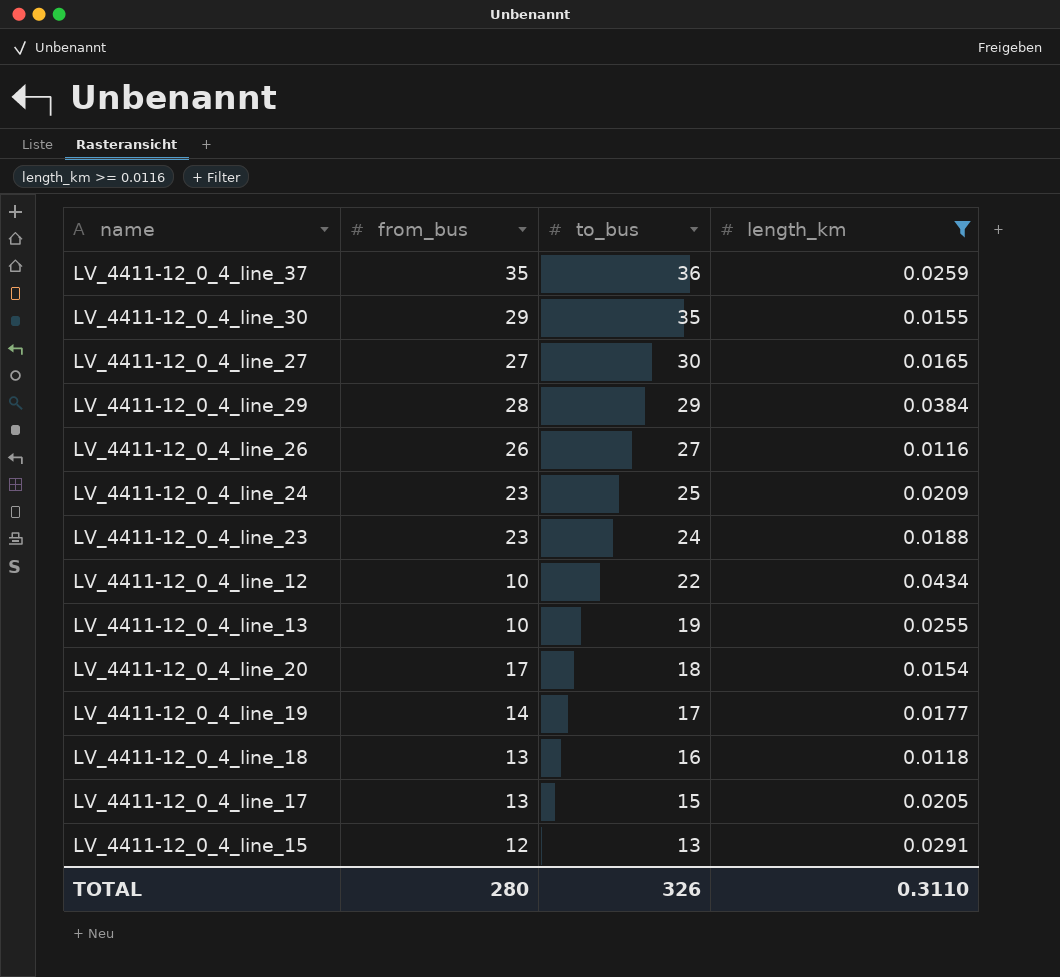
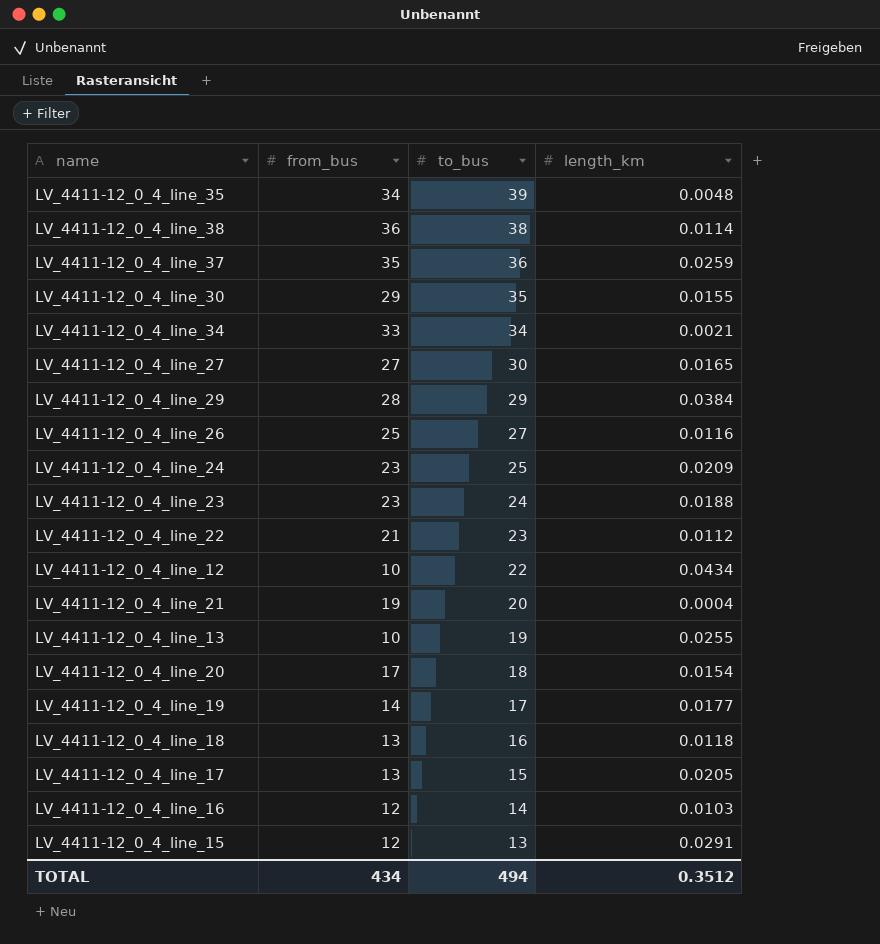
filter: length_km >= 0.0116 -> none
LV_4411-12_0_4_line_26 | from_bus: 26 -> 25
TOTAL | from_bus: 280 -> 434
TOTAL | to_bus: 326 -> 494
TOTAL | length_km: 0.3110 -> 0.3512

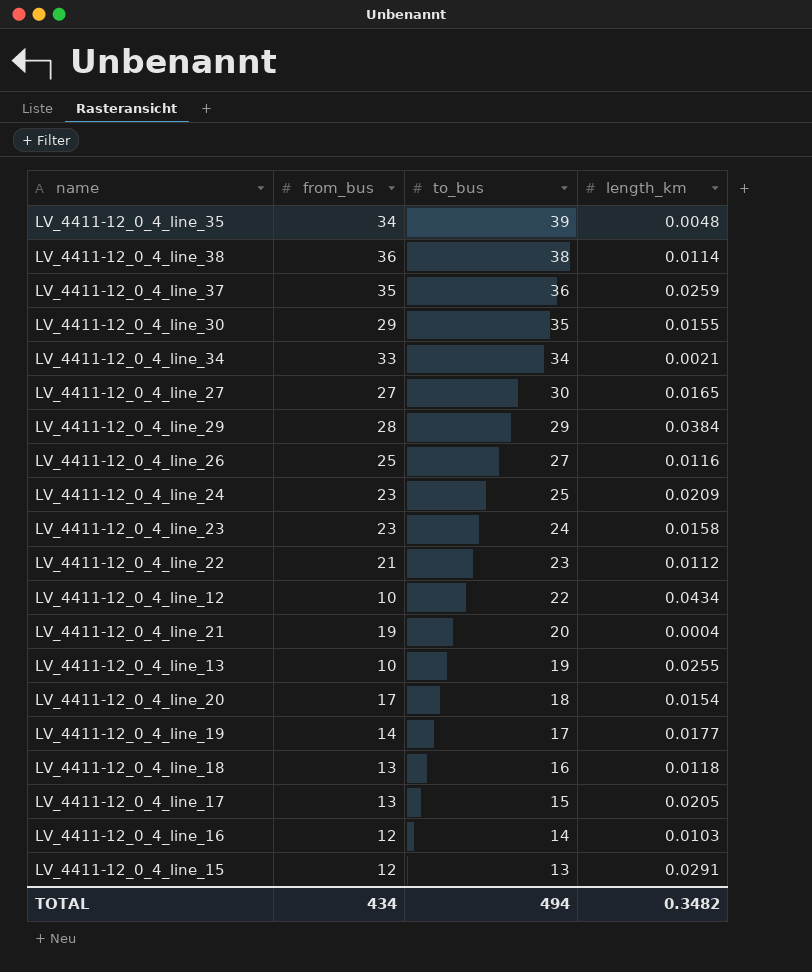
LV_4411-12_0_4_line_23 | length_km: 0.0188 -> 0.0158
TOTAL | length_km: 0.3512 -> 0.3482

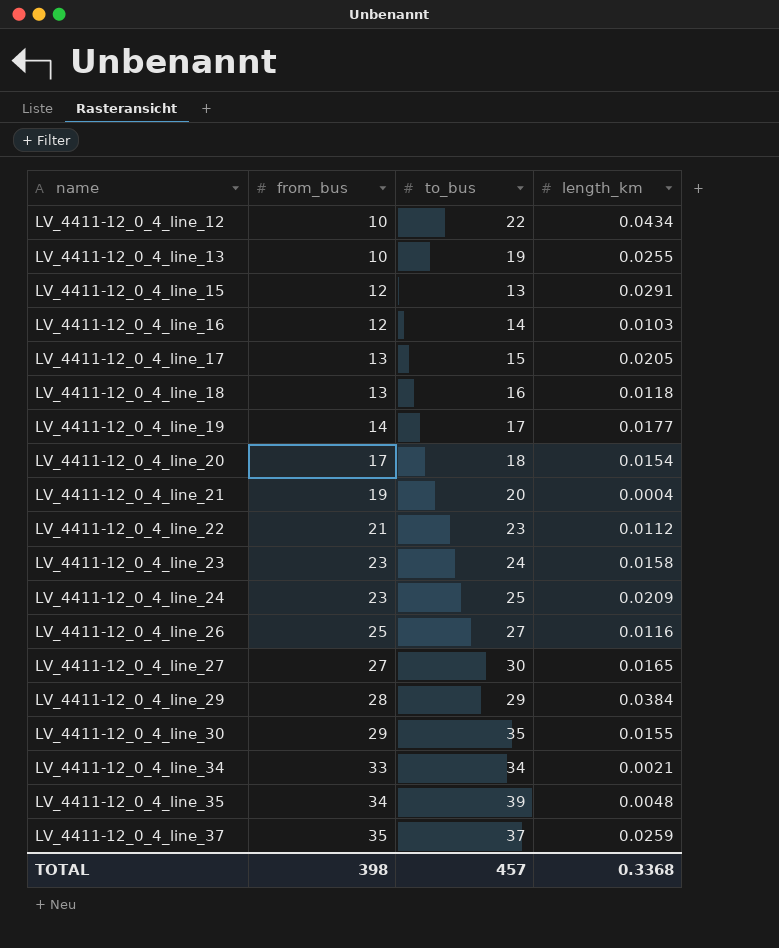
row order: to_bus descending -> name ascending
row LV_4411-12_0_4_line_38: 36 | 38 | 0.0114 -> none
LV_4411-12_0_4_line_37 | to_bus: 36 -> 37
TOTAL | from_bus: 434 -> 398
TOTAL | to_bus: 494 -> 457
TOTAL | length_km: 0.3482 -> 0.3368

